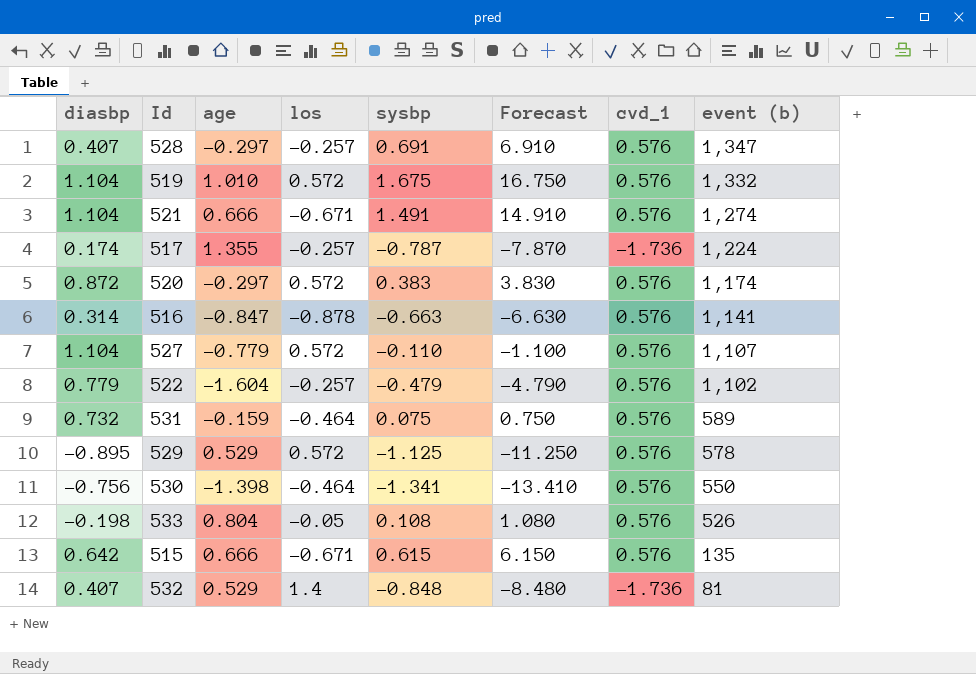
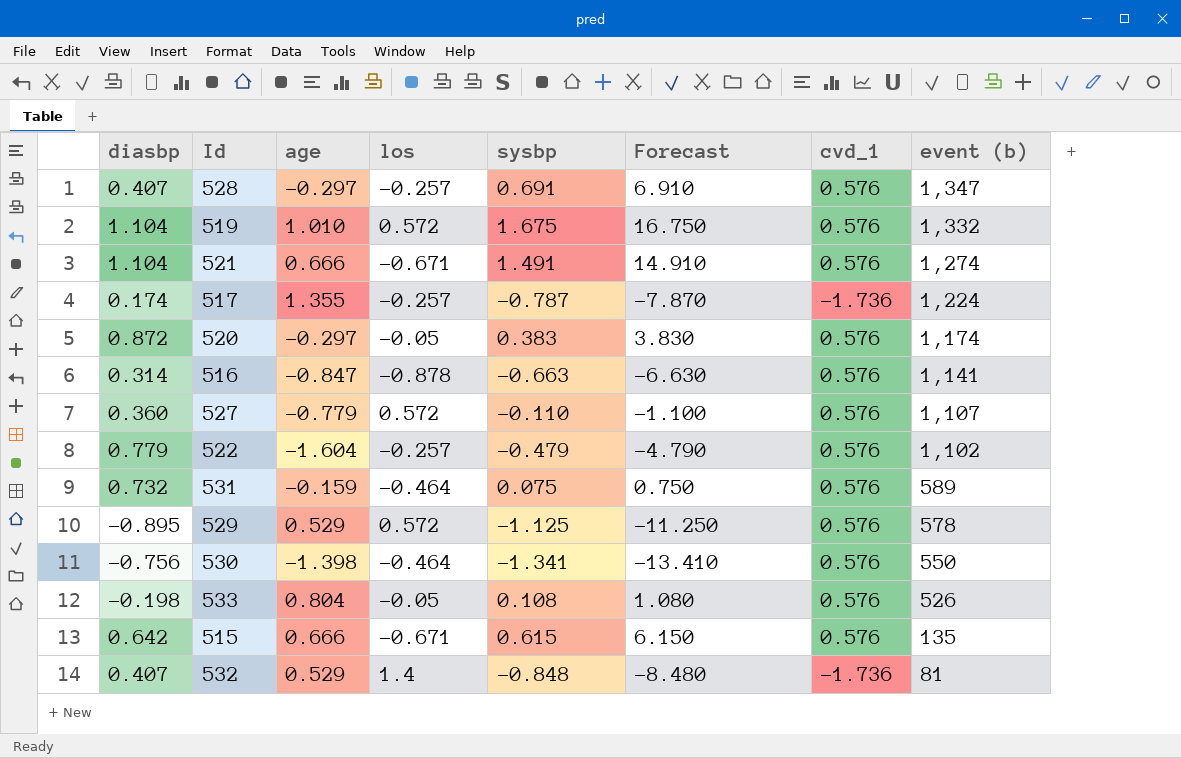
520 | los: 0.572 -> -0.05
527 | diasbp: 1.104 -> 0.360

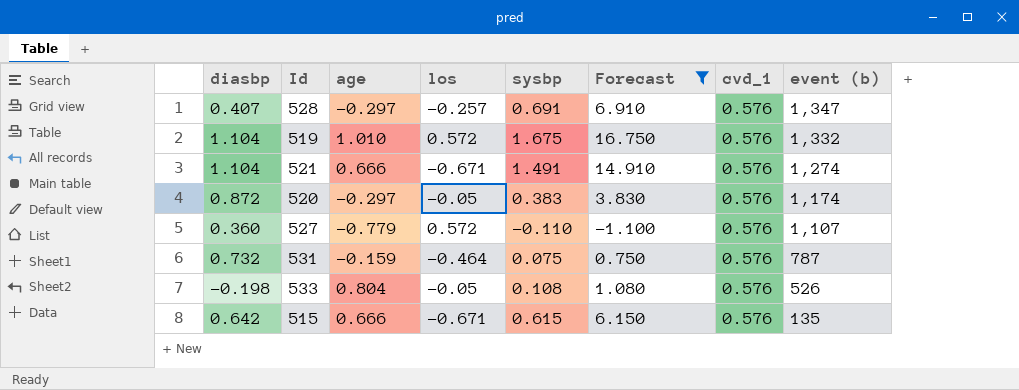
filter: none -> Forecast >= -1.100
531 | event (b): 589 -> 787

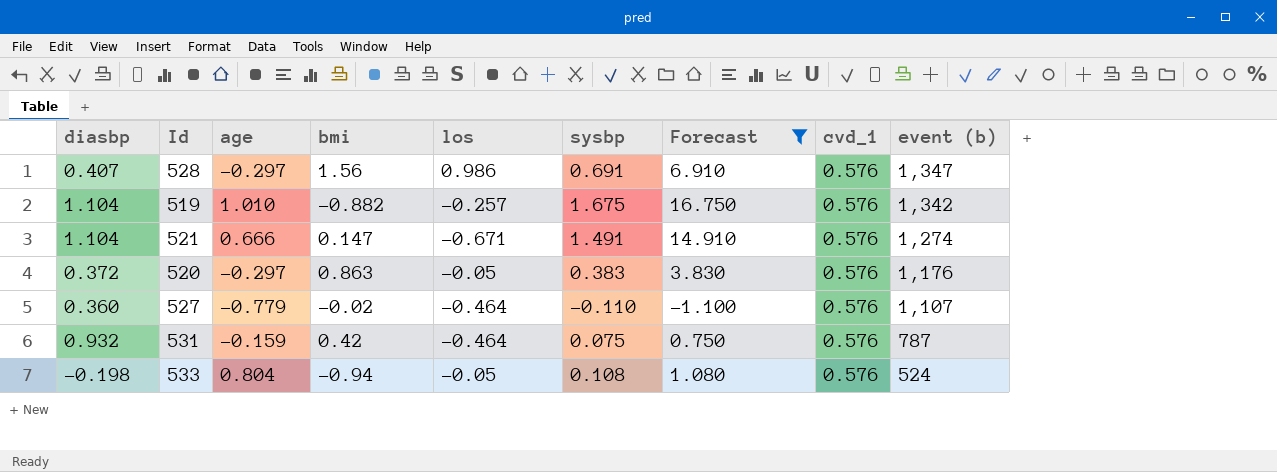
column bmi | position: none -> 4
row 515: 0.642 | 0.666 | -0.671 | 0.615 | 6.150 | 0.576 | 135 -> none
528 | los: -0.257 -> 0.986
519 | los: 0.572 -> -0.257
519 | event (b): 1,332 -> 1,342
520 | diasbp: 0.872 -> 0.372
520 | event (b): 1,174 -> 1,176
527 | los: 0.572 -> -0.464
531 | diasbp: 0.732 -> 0.932
533 | event (b): 526 -> 524

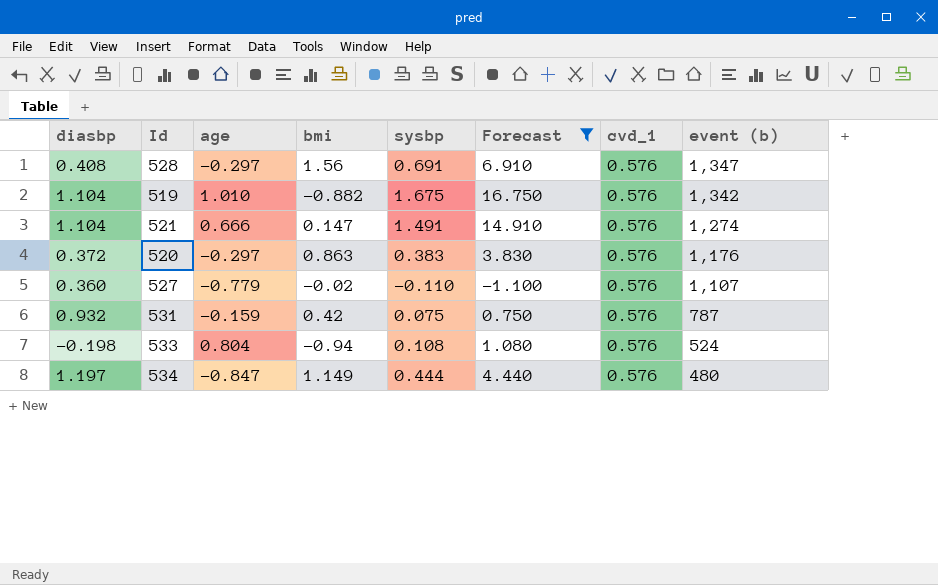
column los | position: 5 -> none
528 | diasbp: 0.407 -> 0.408
row 534: none -> 1.197 | -0.847 | 1.149 | 0.444 | 4.440 | 0.576 | 480

